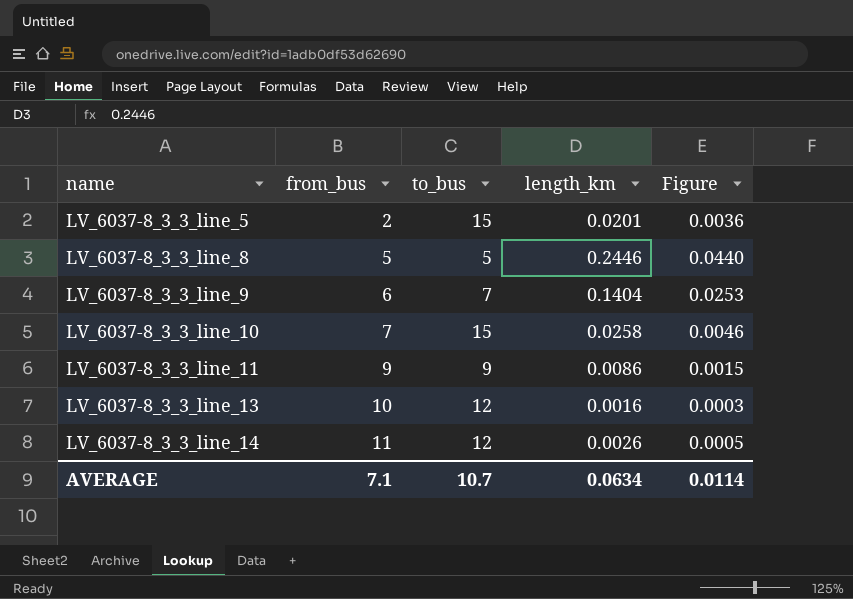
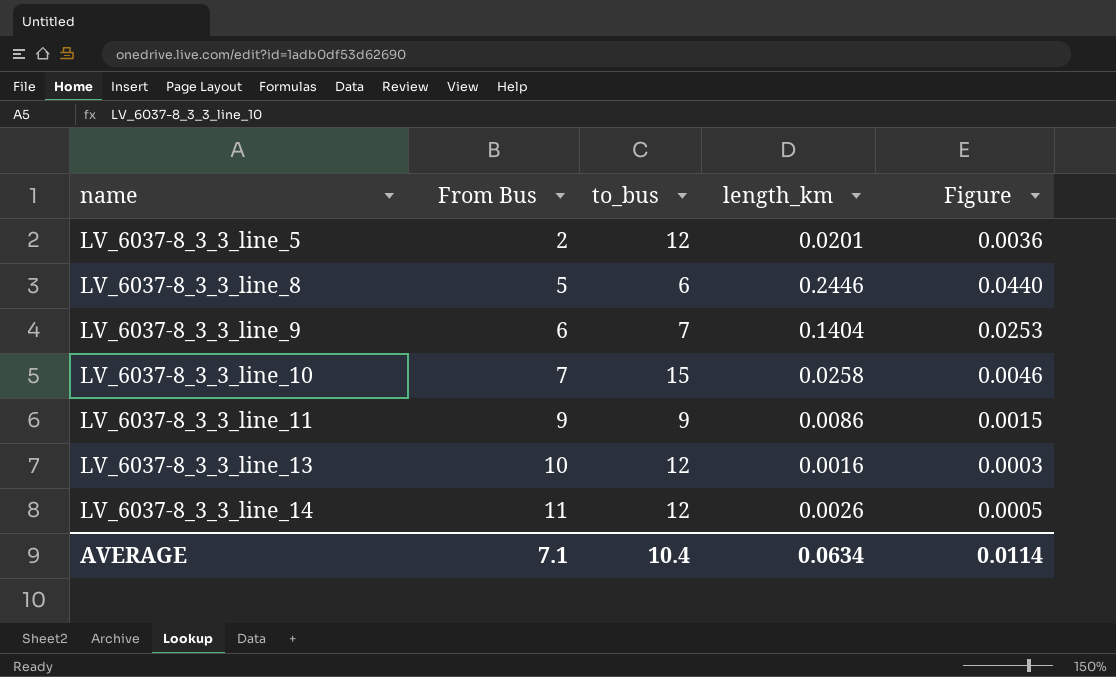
column name: from_bus -> From Bus
LV_6037-8_3_3_line_5 | to_bus: 15 -> 12
LV_6037-8_3_3_line_8 | to_bus: 5 -> 6
AVERAGE | to_bus: 10.7 -> 10.4

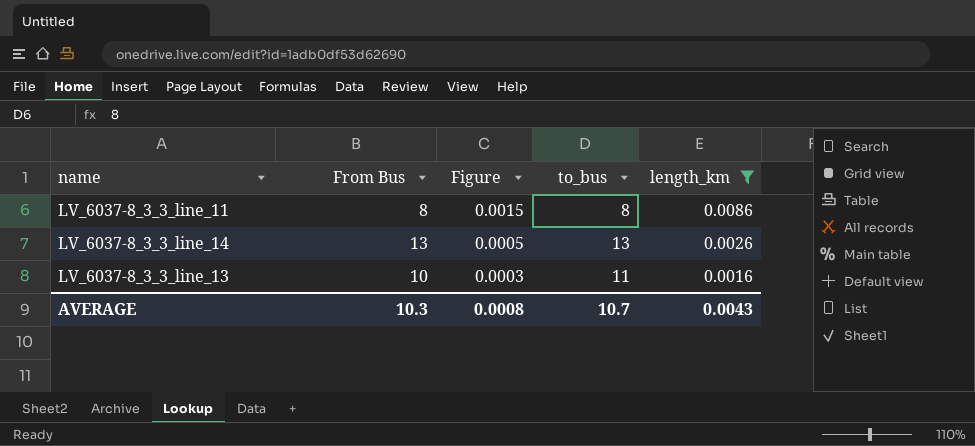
filter: none -> length_km <= 0.0086
row order: name ascending -> Figure descending
column Figure | position: 5 -> 3
LV_6037-8_3_3_line_11 | From Bus: 9 -> 8
LV_6037-8_3_3_line_11 | to_bus: 9 -> 8
LV_6037-8_3_3_line_14 | From Bus: 11 -> 13
LV_6037-8_3_3_line_14 | to_bus: 12 -> 13
LV_6037-8_3_3_line_13 | to_bus: 12 -> 11
AVERAGE | From Bus: 7.1 -> 10.3
AVERAGE | Figure: 0.0114 -> 0.0008
AVERAGE | to_bus: 10.4 -> 10.7
AVERAGE | length_km: 0.0634 -> 0.0043

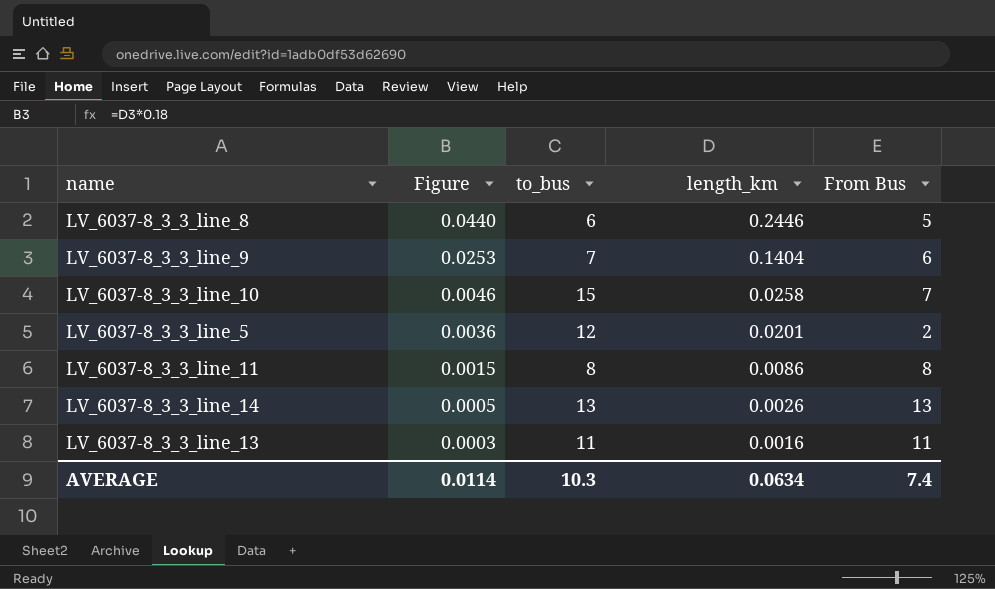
filter: length_km <= 0.0086 -> none
column From Bus | position: 2 -> 5
LV_6037-8_3_3_line_13 | From Bus: 10 -> 11
AVERAGE | Figure: 0.0008 -> 0.0114
AVERAGE | to_bus: 10.7 -> 10.3
AVERAGE | length_km: 0.0043 -> 0.0634
AVERAGE | From Bus: 10.3 -> 7.4

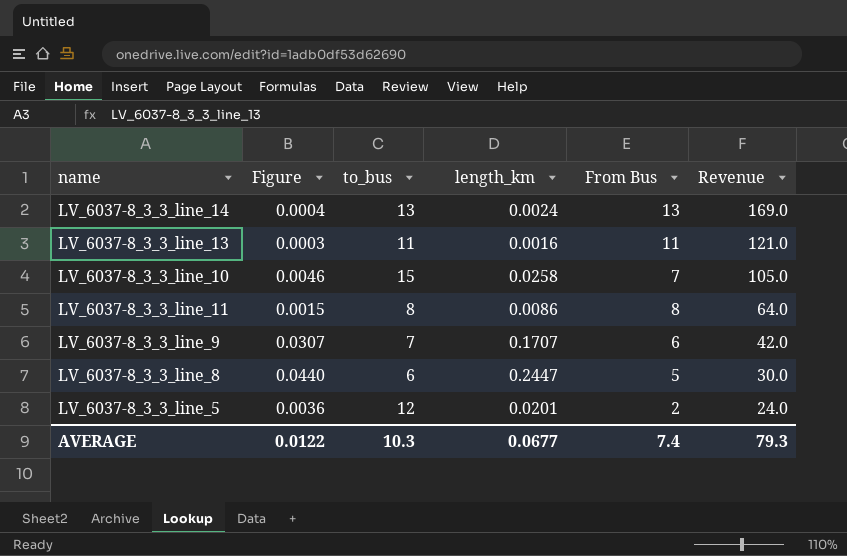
row order: Figure descending -> Revenue descending
column Revenue | formula: none -> [to_bus] * [From Bus]
LV_6037-8_3_3_line_14 | Figure: 0.0005 -> 0.0004
LV_6037-8_3_3_line_14 | length_km: 0.0026 -> 0.0024
LV_6037-8_3_3_line_9 | Figure: 0.0253 -> 0.0307
LV_6037-8_3_3_line_9 | length_km: 0.1404 -> 0.1707
LV_6037-8_3_3_line_8 | length_km: 0.2446 -> 0.2447
AVERAGE | Figure: 0.0114 -> 0.0122
AVERAGE | length_km: 0.0634 -> 0.0677

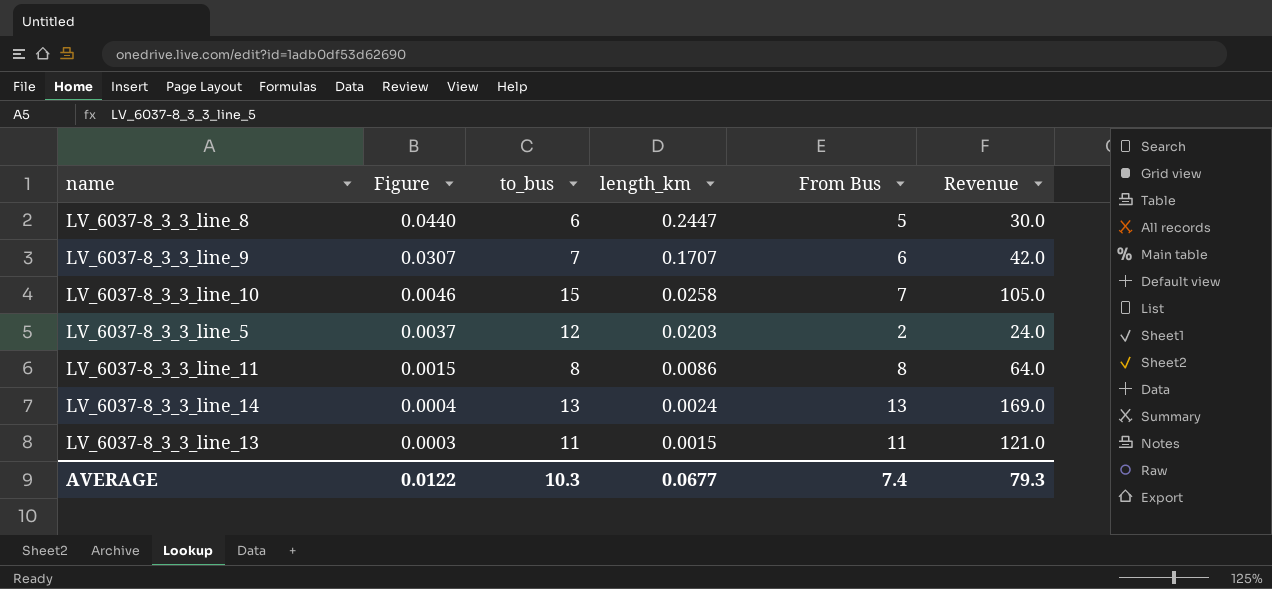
row order: Revenue descending -> Figure descending
LV_6037-8_3_3_line_5 | Figure: 0.0036 -> 0.0037
LV_6037-8_3_3_line_5 | length_km: 0.0201 -> 0.0203
LV_6037-8_3_3_line_13 | length_km: 0.0016 -> 0.0015

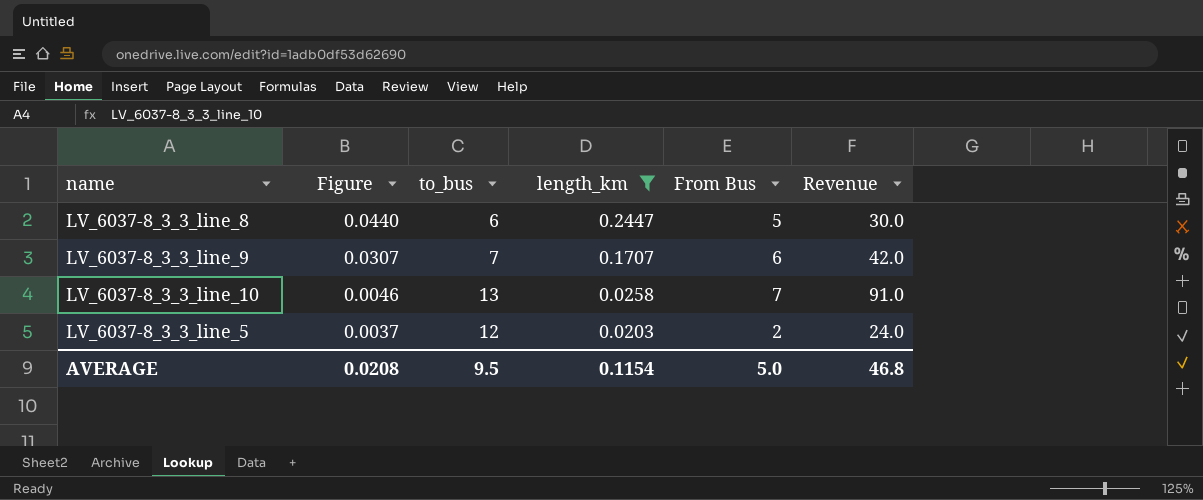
filter: none -> length_km >= 0.0203
LV_6037-8_3_3_line_10 | to_bus: 15 -> 13
LV_6037-8_3_3_line_10 | Revenue: 105.0 -> 91.0
AVERAGE | Figure: 0.0122 -> 0.0208
AVERAGE | to_bus: 10.3 -> 9.5
AVERAGE | length_km: 0.0677 -> 0.1154
AVERAGE | From Bus: 7.4 -> 5.0
AVERAGE | Revenue: 79.3 -> 46.8

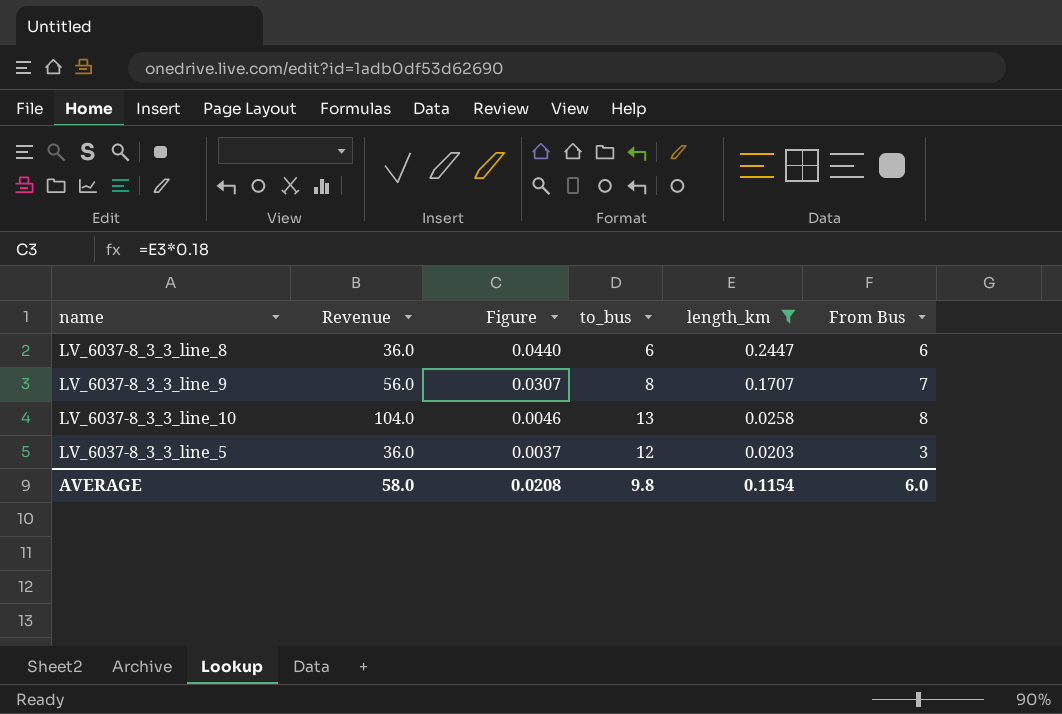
column Revenue | position: 6 -> 2
LV_6037-8_3_3_line_8 | Revenue: 30.0 -> 36.0
LV_6037-8_3_3_line_8 | From Bus: 5 -> 6
LV_6037-8_3_3_line_9 | Revenue: 42.0 -> 56.0
LV_6037-8_3_3_line_9 | to_bus: 7 -> 8
LV_6037-8_3_3_line_9 | From Bus: 6 -> 7
LV_6037-8_3_3_line_10 | Revenue: 91.0 -> 104.0
LV_6037-8_3_3_line_10 | From Bus: 7 -> 8
LV_6037-8_3_3_line_5 | Revenue: 24.0 -> 36.0
LV_6037-8_3_3_line_5 | From Bus: 2 -> 3
AVERAGE | Revenue: 46.8 -> 58.0
AVERAGE | to_bus: 9.5 -> 9.8
AVERAGE | From Bus: 5.0 -> 6.0

